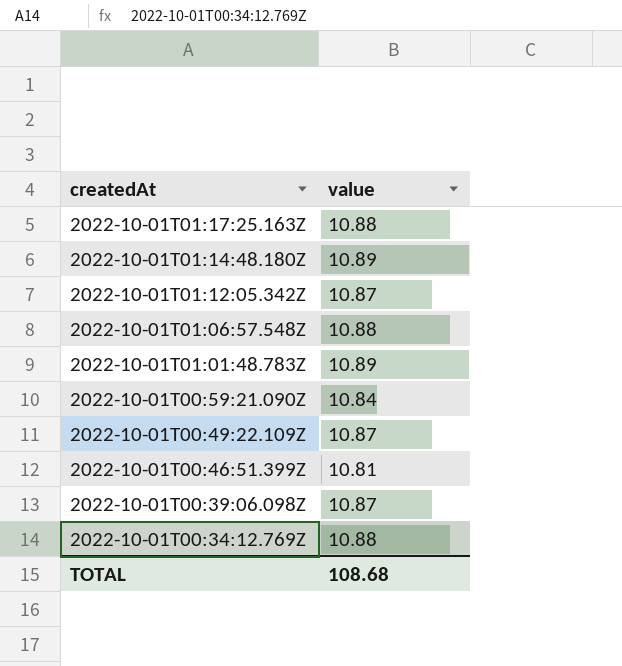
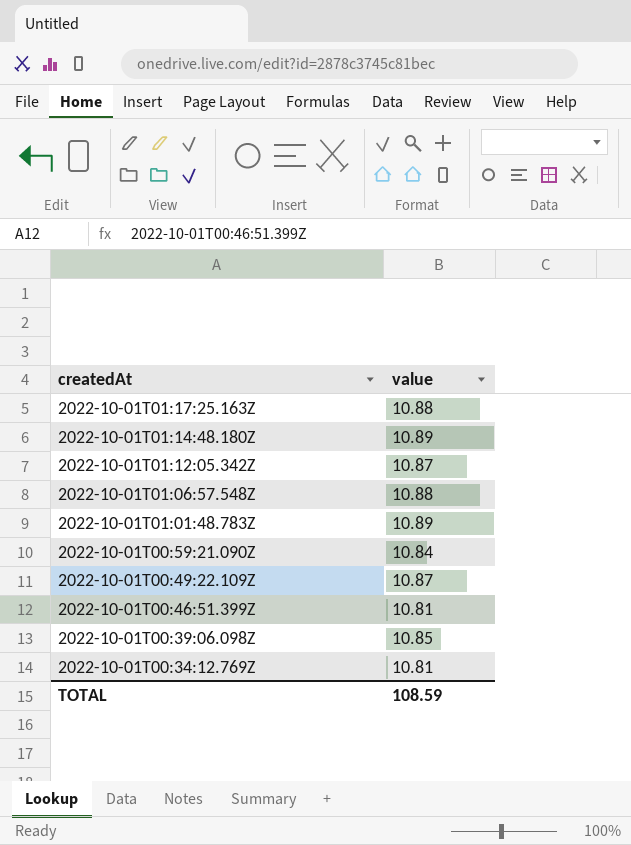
2022-10-01T00:39:06.098Z | value: 10.87 -> 10.85
2022-10-01T00:34:12.769Z | value: 10.88 -> 10.81
TOTAL | value: 108.68 -> 108.59

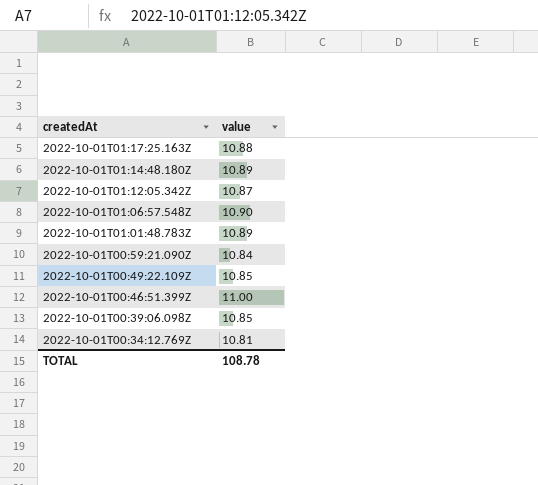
2022-10-01T01:06:57.548Z | value: 10.88 -> 10.90
2022-10-01T00:49:22.109Z | value: 10.87 -> 10.85
2022-10-01T00:46:51.399Z | value: 10.81 -> 11.00
TOTAL | value: 108.59 -> 108.78

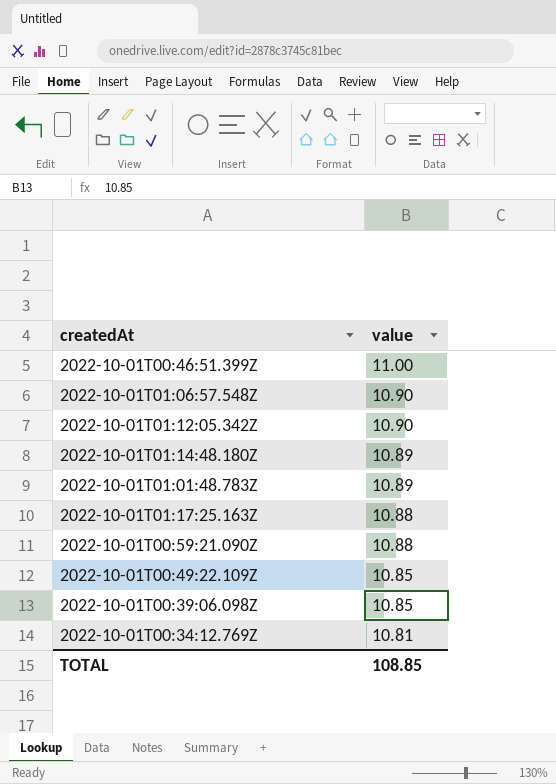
row order: createdAt descending -> value descending
2022-10-01T01:12:05.342Z | value: 10.87 -> 10.90
2022-10-01T00:59:21.090Z | value: 10.84 -> 10.88
TOTAL | value: 108.78 -> 108.85

